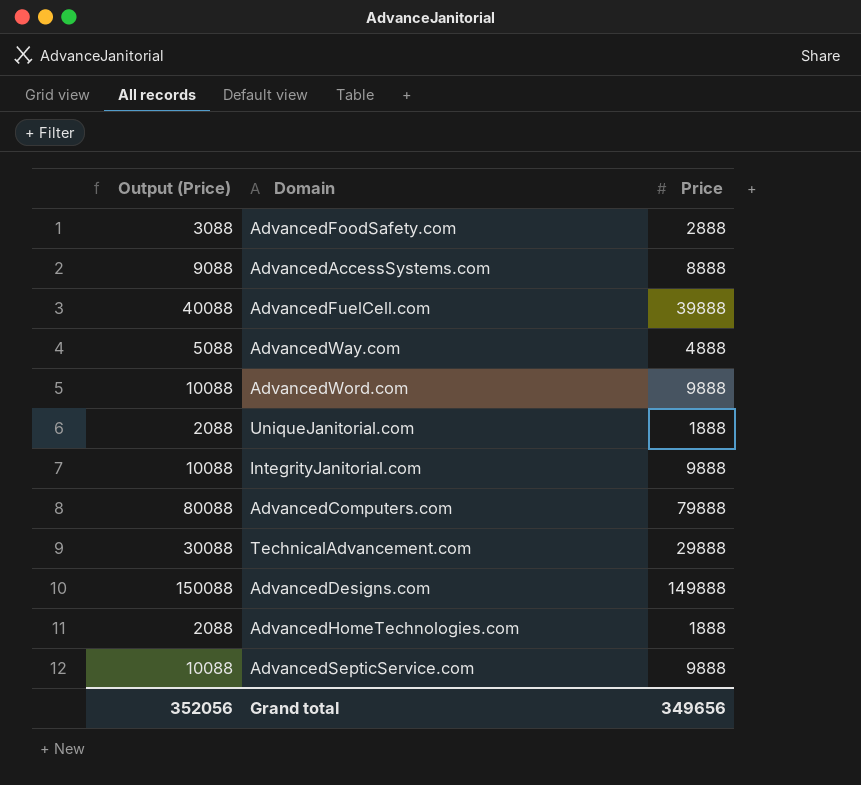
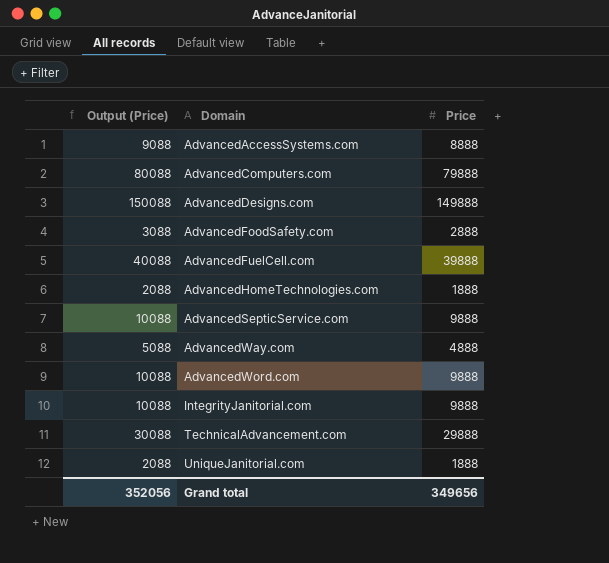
row order: none -> Domain ascending

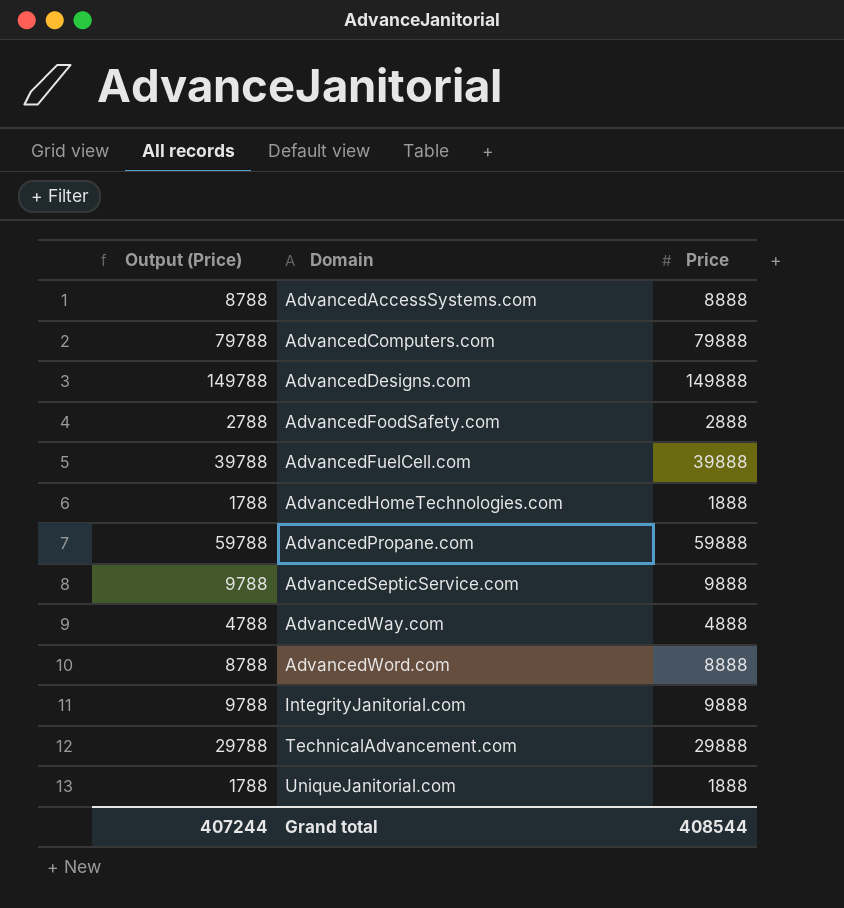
column Output (Price) | formula: [Price] + 200 -> [Price] - 100
row AdvancedPropane.com: none -> 59788 | 59888
AdvancedWord.com | Price: 9888 -> 8888
Grand total | Output (Price): 352056 -> 407244
Grand total | Price: 349656 -> 408544

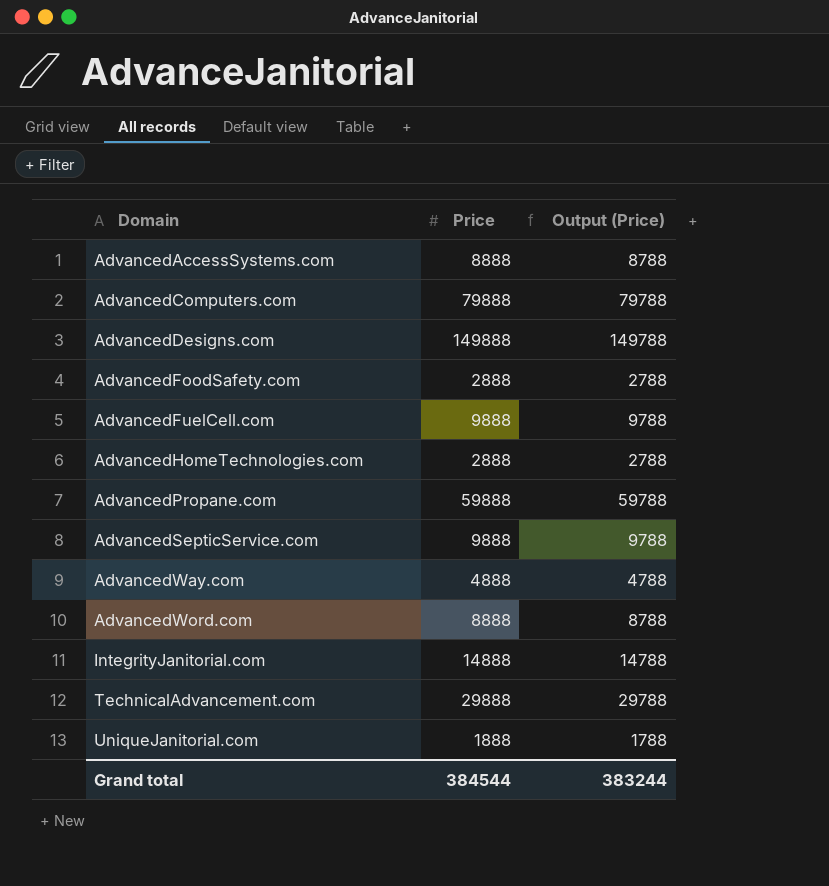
column Output (Price) | position: 1 -> 3
AdvancedFuelCell.com | Price: 39888 -> 9888
AdvancedFuelCell.com | Output (Price): 39788 -> 9788
AdvancedHomeTechnologies.com | Price: 1888 -> 2888
AdvancedHomeTechnologies.com | Output (Price): 1788 -> 2788
IntegrityJanitorial.com | Price: 9888 -> 14888
IntegrityJanitorial.com | Output (Price): 9788 -> 14788
Grand total | Price: 408544 -> 384544
Grand total | Output (Price): 407244 -> 383244

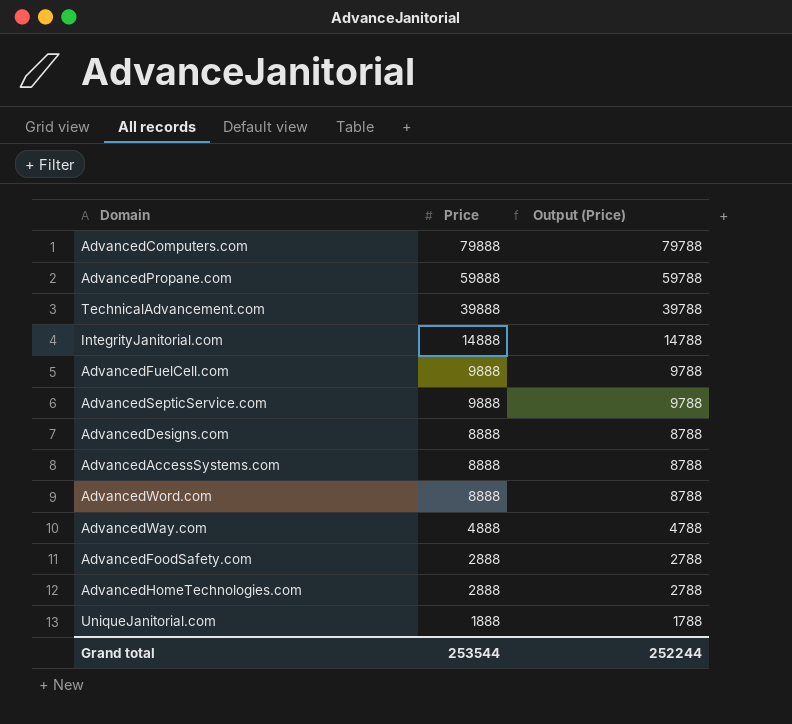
row order: Domain ascending -> Price descending
TechnicalAdvancement.com | Price: 29888 -> 39888
TechnicalAdvancement.com | Output (Price): 29788 -> 39788
AdvancedDesigns.com | Price: 149888 -> 8888
AdvancedDesigns.com | Output (Price): 149788 -> 8788
Grand total | Price: 384544 -> 253544
Grand total | Output (Price): 383244 -> 252244

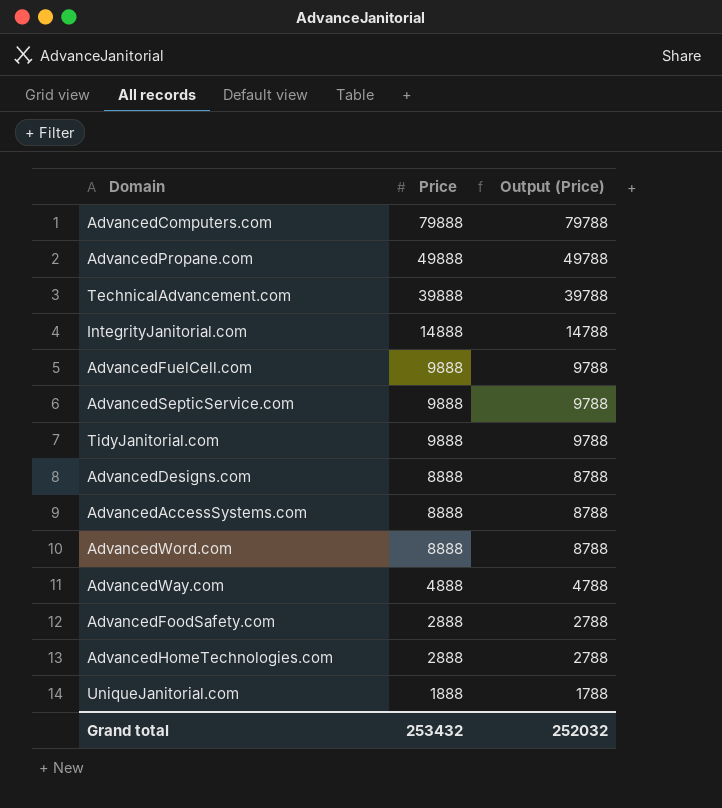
AdvancedPropane.com | Price: 59888 -> 49888
AdvancedPropane.com | Output (Price): 59788 -> 49788
row TidyJanitorial.com: none -> 9888 | 9788
Grand total | Price: 253544 -> 253432
Grand total | Output (Price): 252244 -> 252032

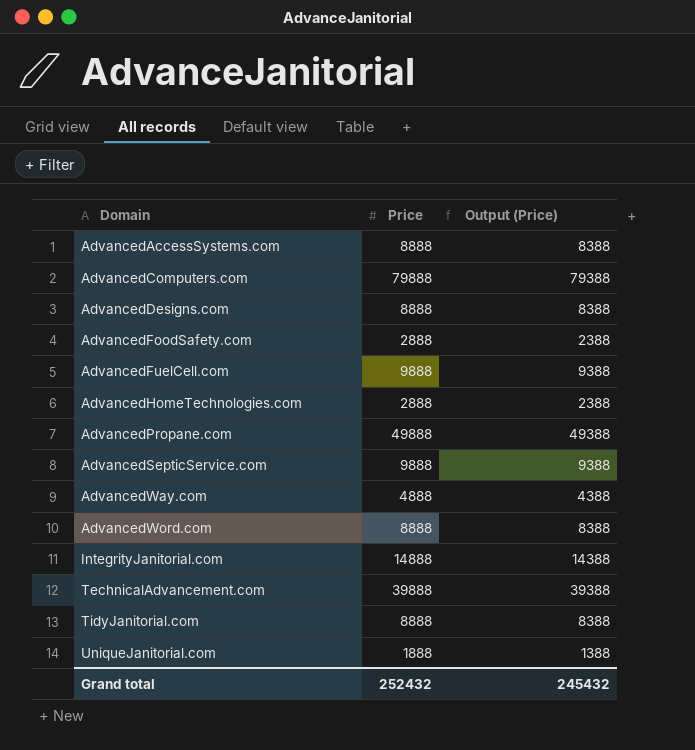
row order: Price descending -> Domain ascending
column Output (Price) | formula: [Price] - 100 -> [Price] - 500
TidyJanitorial.com | Price: 9888 -> 8888
Grand total | Price: 253432 -> 252432
Grand total | Output (Price): 252032 -> 245432

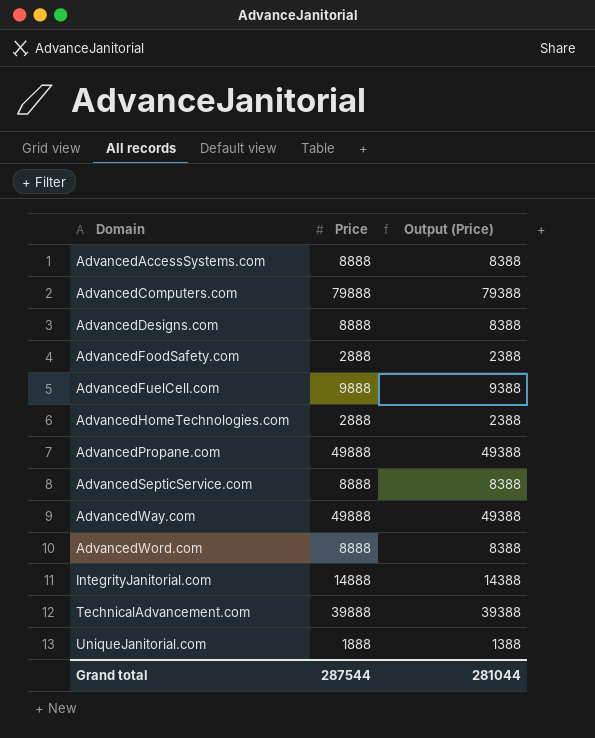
row TidyJanitorial.com: 8888 | 8388 -> none
AdvancedSepticService.com | Price: 9888 -> 8888
AdvancedSepticService.com | Output (Price): 9388 -> 8388
AdvancedWay.com | Price: 4888 -> 49888
AdvancedWay.com | Output (Price): 4388 -> 49388
Grand total | Price: 252432 -> 287544
Grand total | Output (Price): 245432 -> 281044

